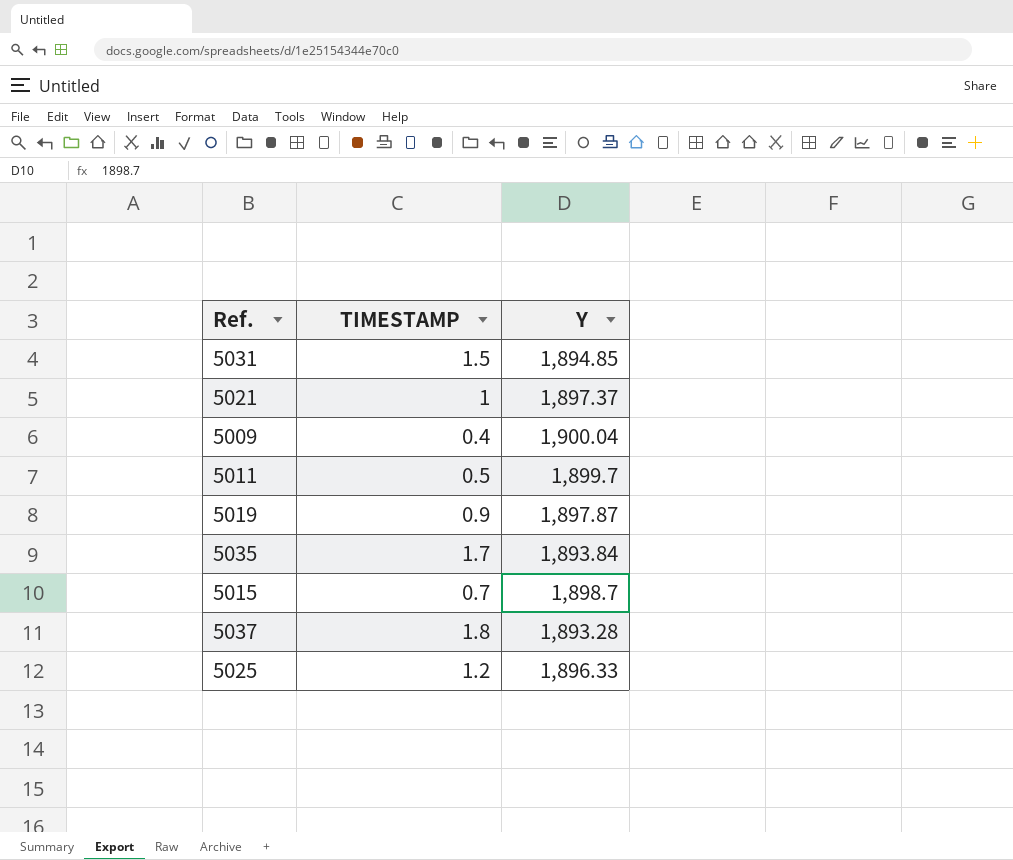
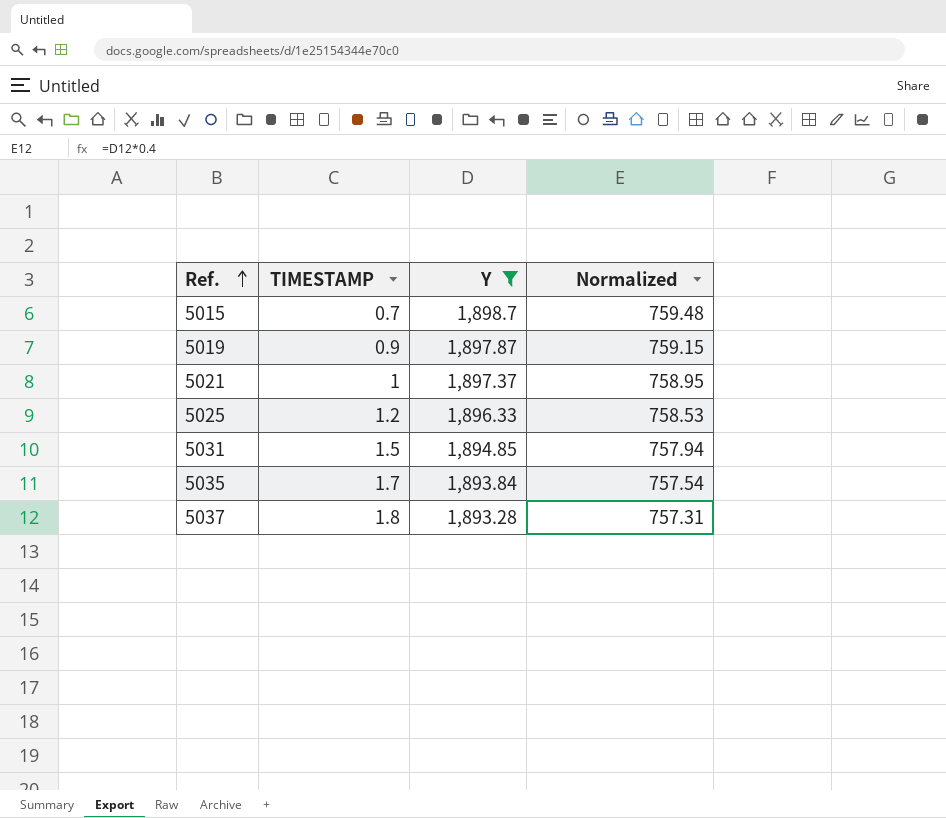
filter: none -> Y <= 1,898.7
row order: none -> Ref. ascending
column Normalized | formula: none -> [Y] * 0.4

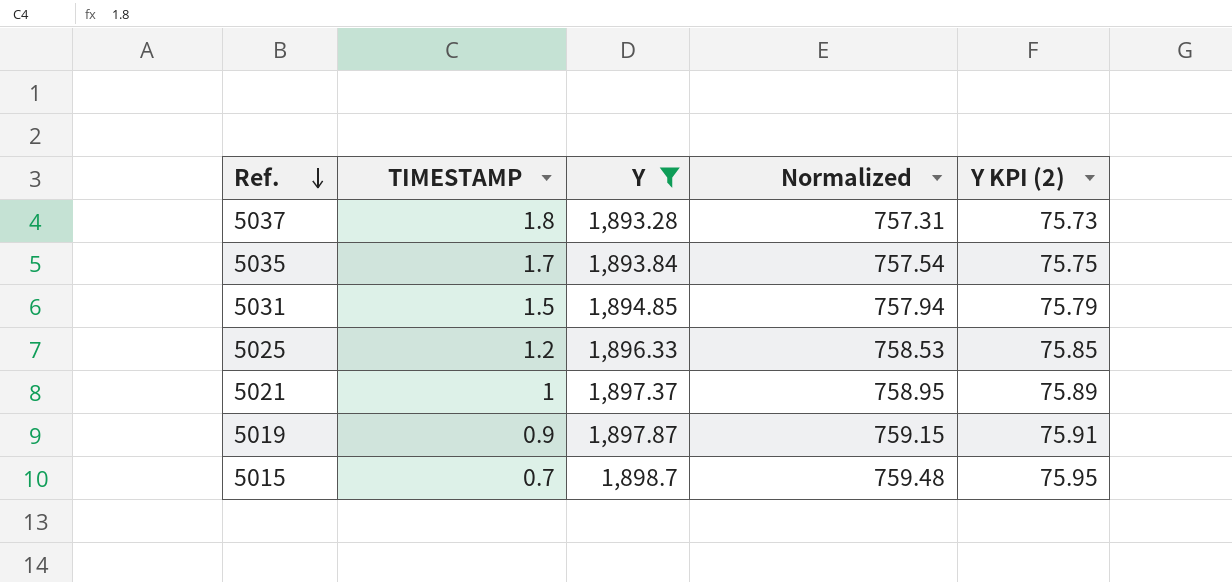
row order: Ref. ascending -> Ref. descending
column Y KPI (2) | formula: none -> [Y] * 0.04

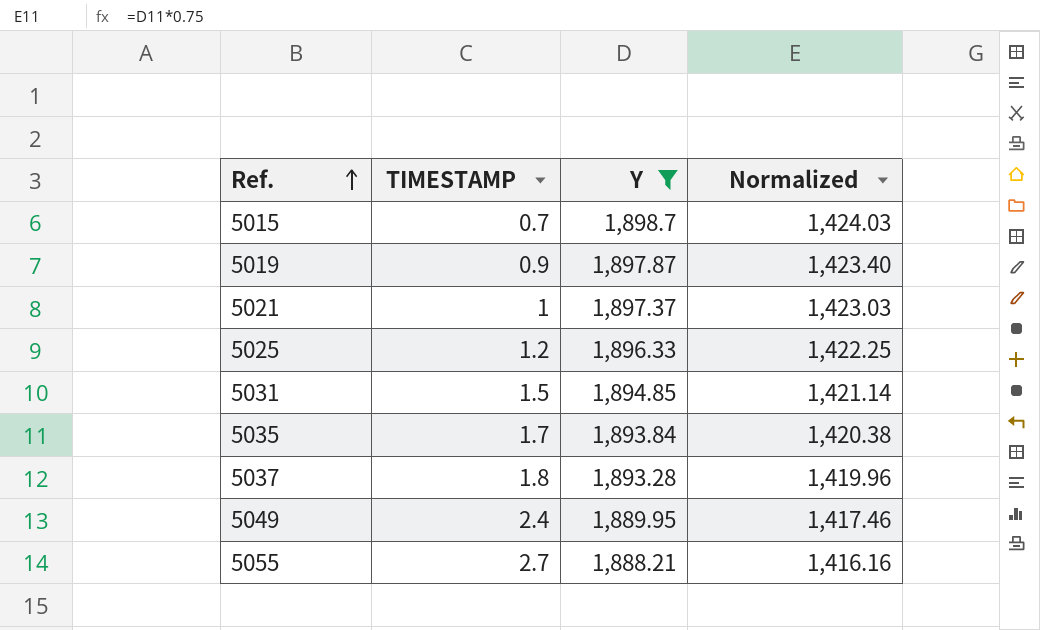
row order: Ref. descending -> Ref. ascending
column Y KPI (2) | formula: [Y] * 0.04 -> none
column Normalized | formula: [Y] * 0.4 -> [Y] * 0.75
row 5049: none -> 2.4 | 1,889.95 | 1,417.46
row 5055: none -> 2.7 | 1,888.21 | 1,416.16

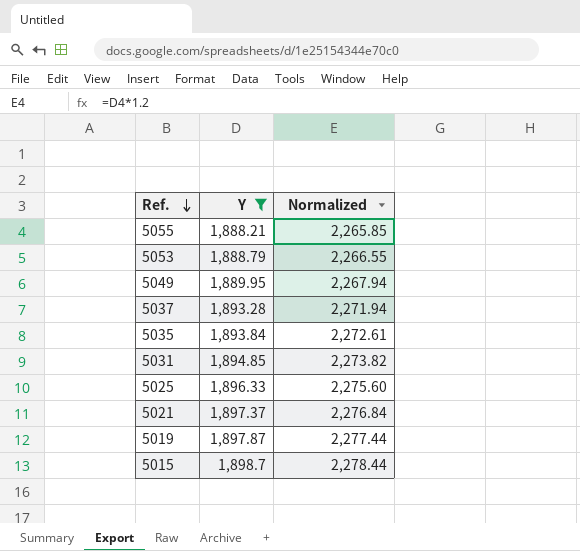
row order: Ref. ascending -> Ref. descending
column TIMESTAMP | position: 2 -> none
column Normalized | formula: [Y] * 0.75 -> [Y] * 1.2
row 5053: none -> 1,888.79 | 2,266.55

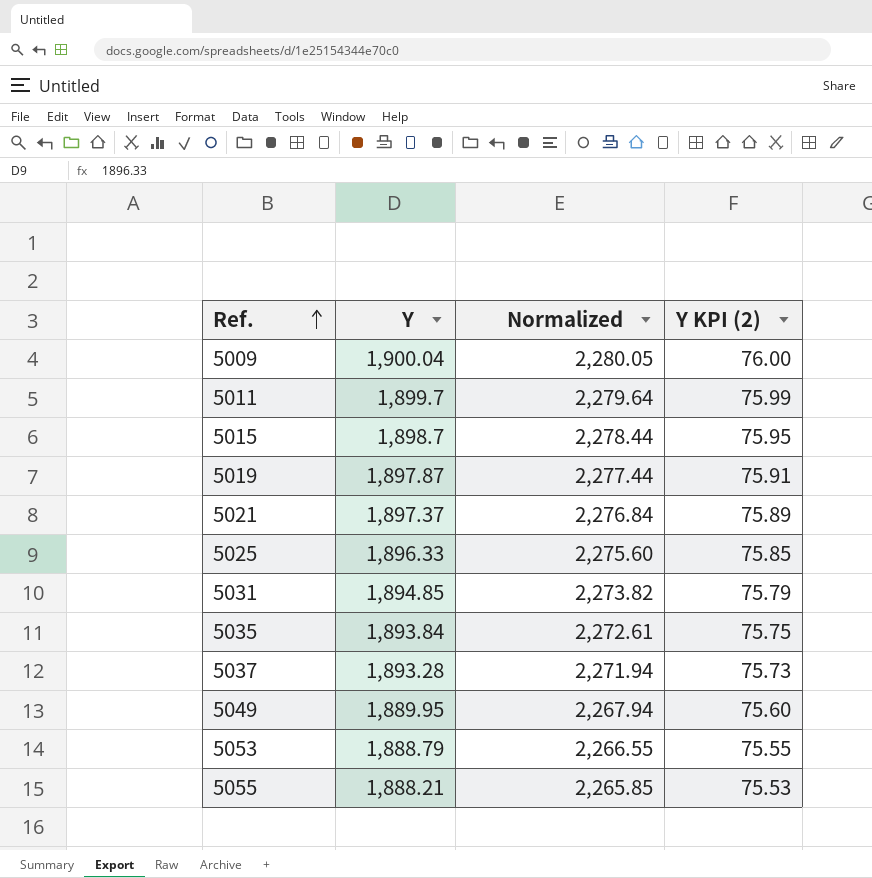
filter: Y <= 1,898.7 -> none
row order: Ref. descending -> Ref. ascending
column Y KPI (2) | formula: none -> [Y] * 0.04

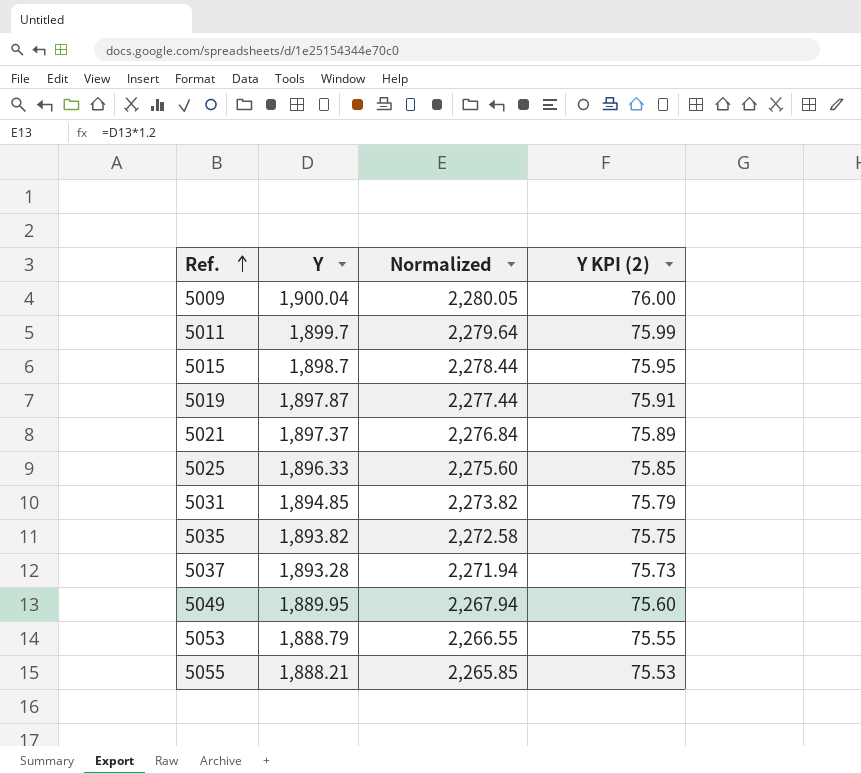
5035 | Y: 1,893.84 -> 1,893.82
5035 | Normalized: 2,272.61 -> 2,272.58

